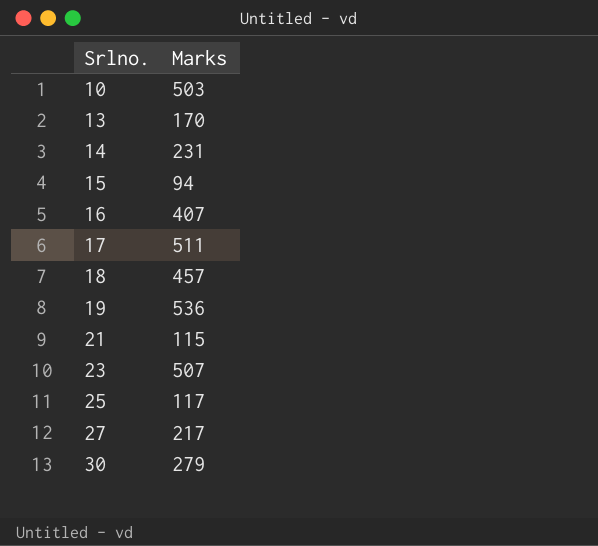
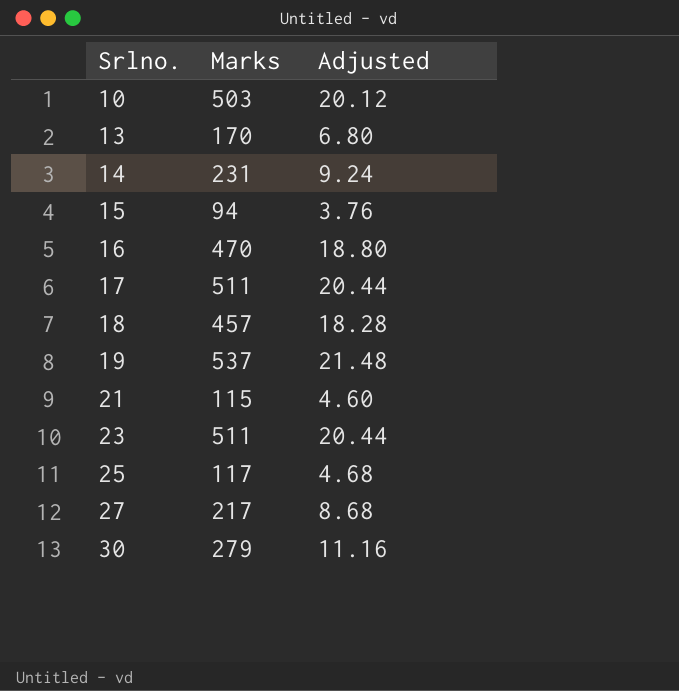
column Adjusted | formula: none -> [Marks] * 0.04
16 | Marks: 407 -> 470
19 | Marks: 536 -> 537
23 | Marks: 507 -> 511

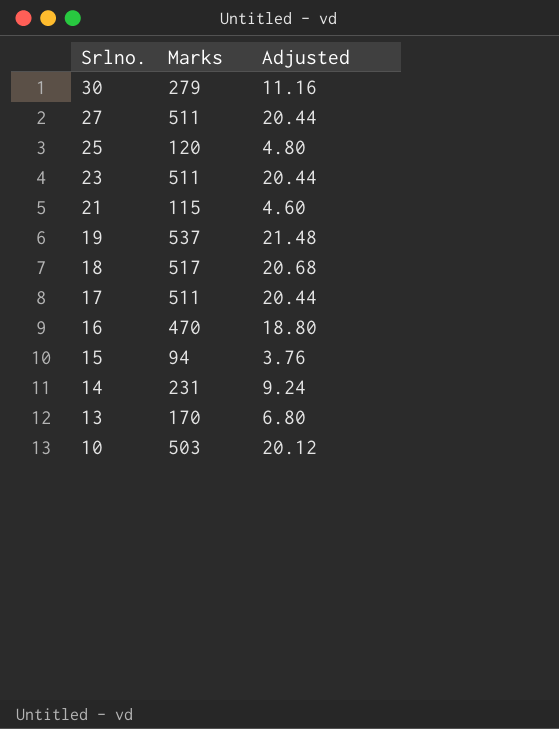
row order: Srlno. ascending -> Srlno. descending
27 | Marks: 217 -> 511
27 | Adjusted: 8.68 -> 20.44
25 | Marks: 117 -> 120
25 | Adjusted: 4.68 -> 4.80
18 | Marks: 457 -> 517
18 | Adjusted: 18.28 -> 20.68

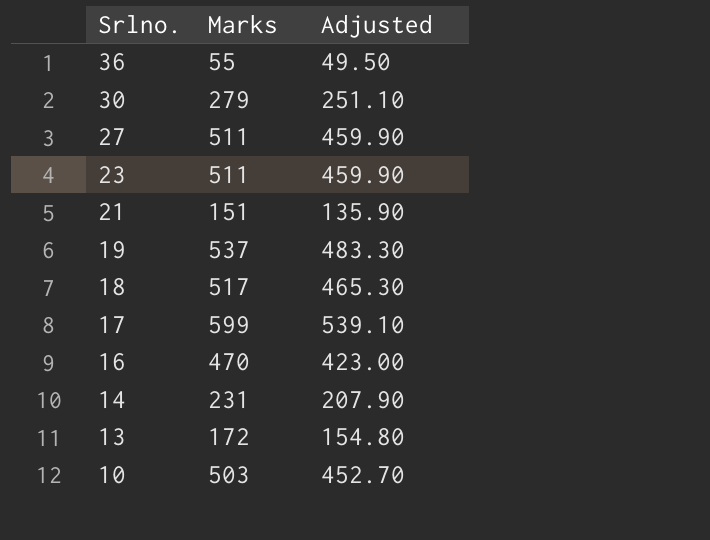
column Adjusted | formula: [Marks] * 0.04 -> [Marks] * 0.9
row 25: 120 | 4.80 -> none
row 15: 94 | 3.76 -> none
row 36: none -> 55 | 49.50
21 | Marks: 115 -> 151
17 | Marks: 511 -> 599
13 | Marks: 170 -> 172

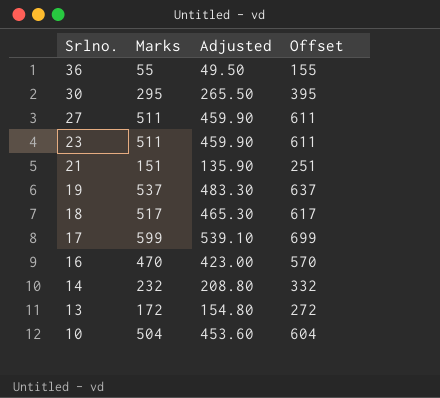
column Offset | formula: none -> [Marks] + 100
30 | Marks: 279 -> 295
30 | Adjusted: 251.10 -> 265.50
14 | Marks: 231 -> 232
14 | Adjusted: 207.90 -> 208.80
10 | Marks: 503 -> 504
10 | Adjusted: 452.70 -> 453.60

